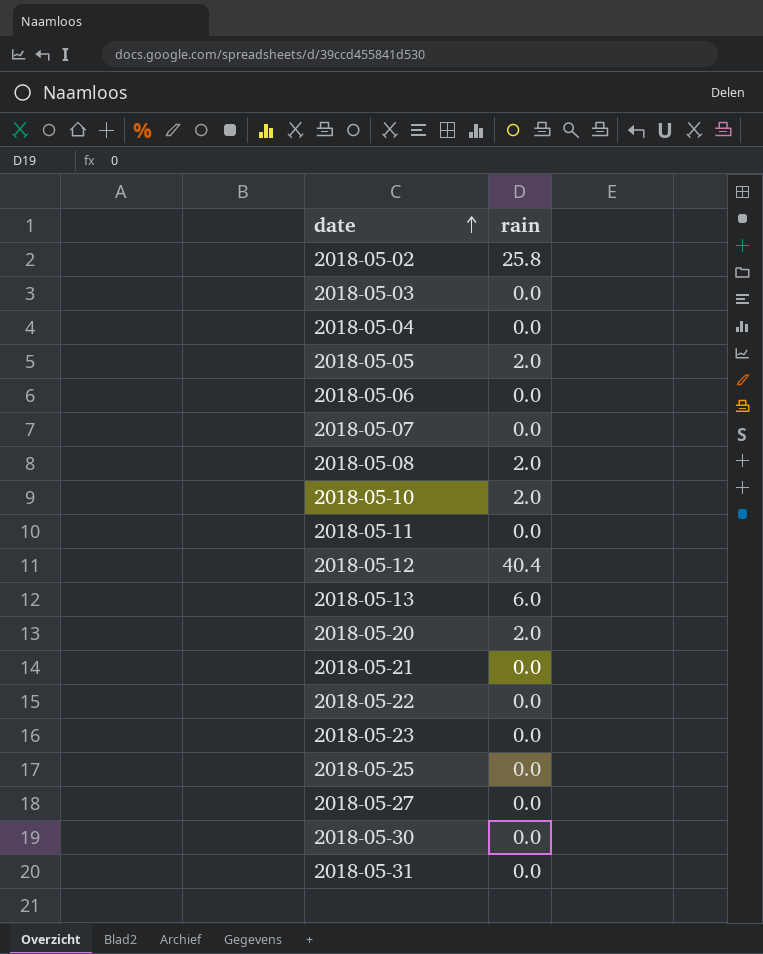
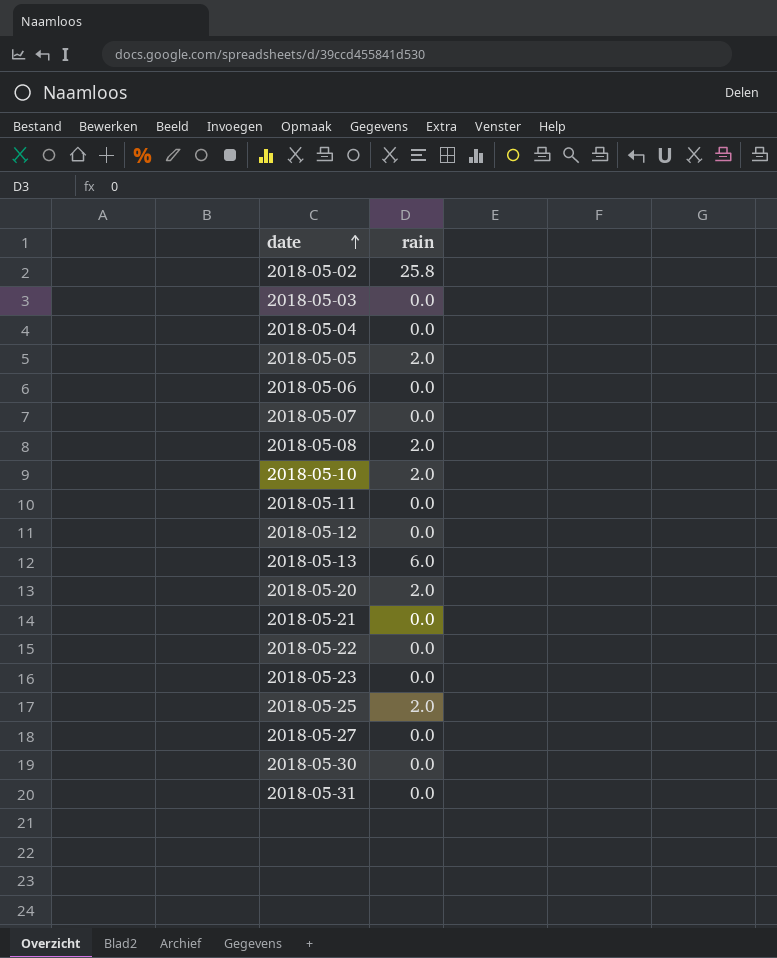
2018-05-12 | rain: 40.4 -> 0.0
2018-05-25 | rain: 0.0 -> 2.0

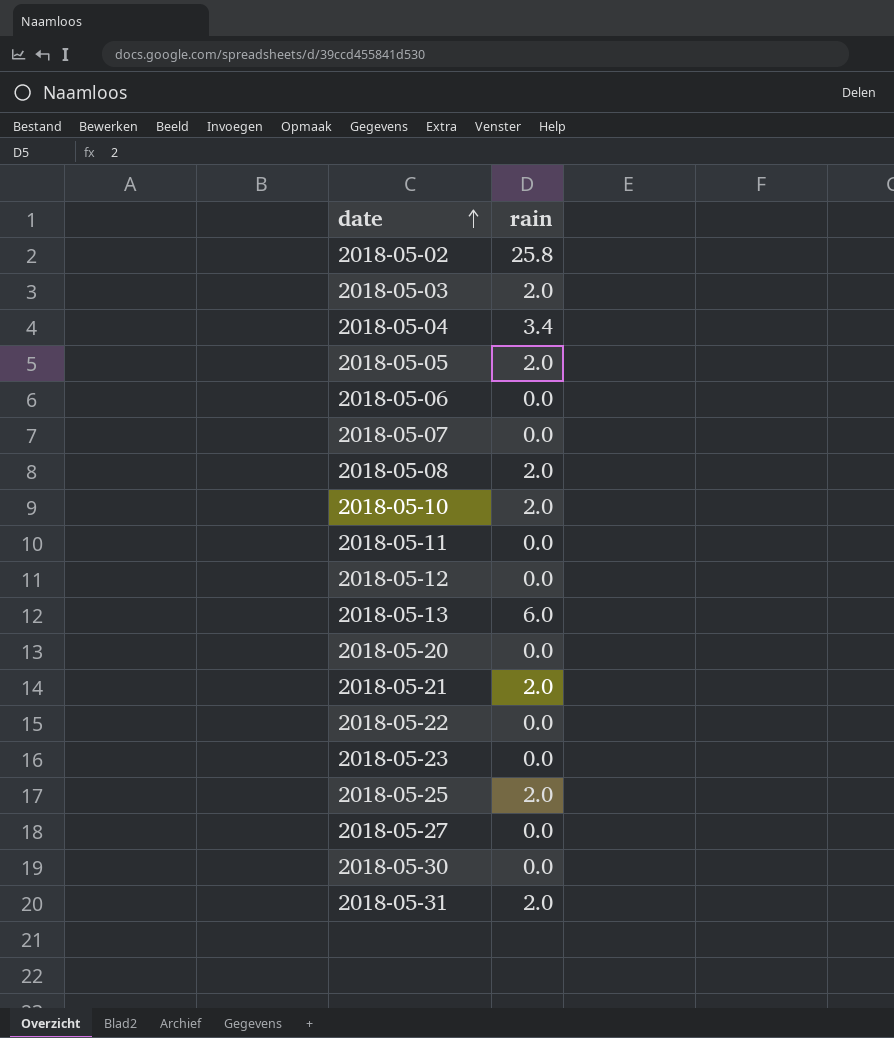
2018-05-03 | rain: 0.0 -> 2.0
2018-05-04 | rain: 0.0 -> 3.4
2018-05-20 | rain: 2.0 -> 0.0
2018-05-21 | rain: 0.0 -> 2.0
2018-05-31 | rain: 0.0 -> 2.0

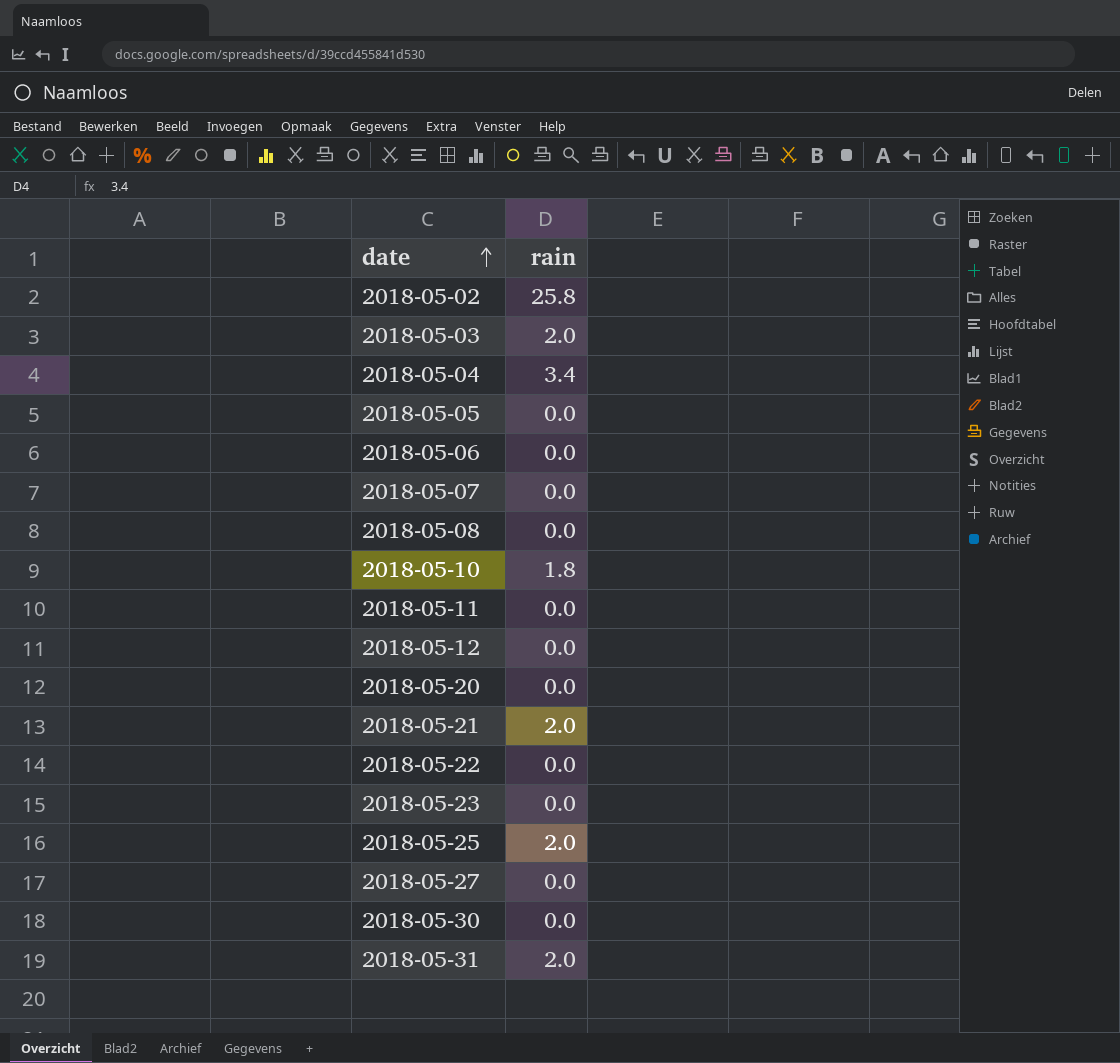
row 2018-05-13: 6.0 -> none
2018-05-05 | rain: 2.0 -> 0.0
2018-05-08 | rain: 2.0 -> 0.0
2018-05-10 | rain: 2.0 -> 1.8

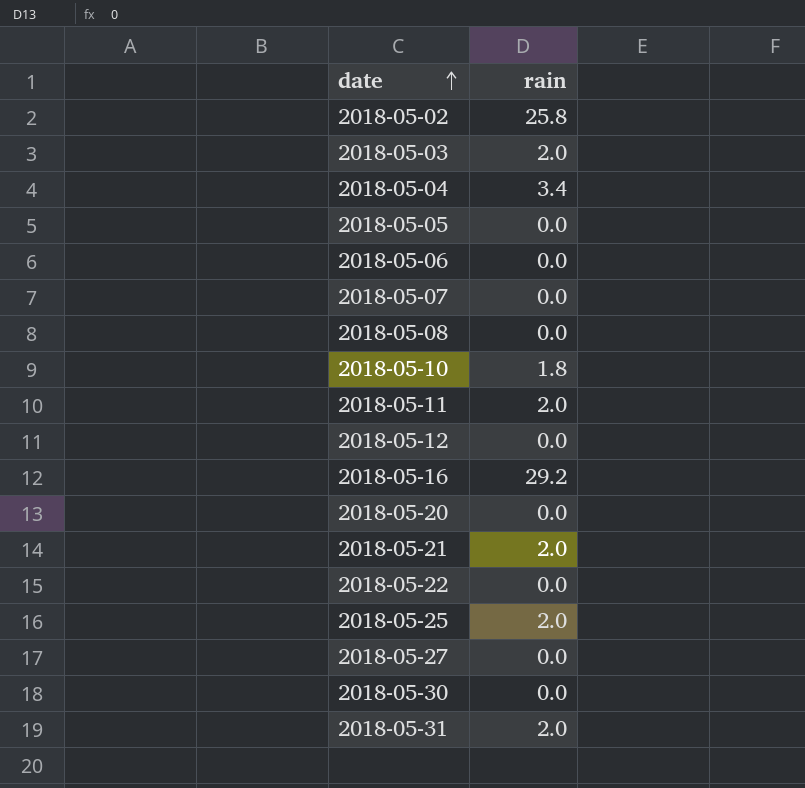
row 2018-05-23: 0.0 -> none
2018-05-11 | rain: 0.0 -> 2.0
row 2018-05-16: none -> 29.2

